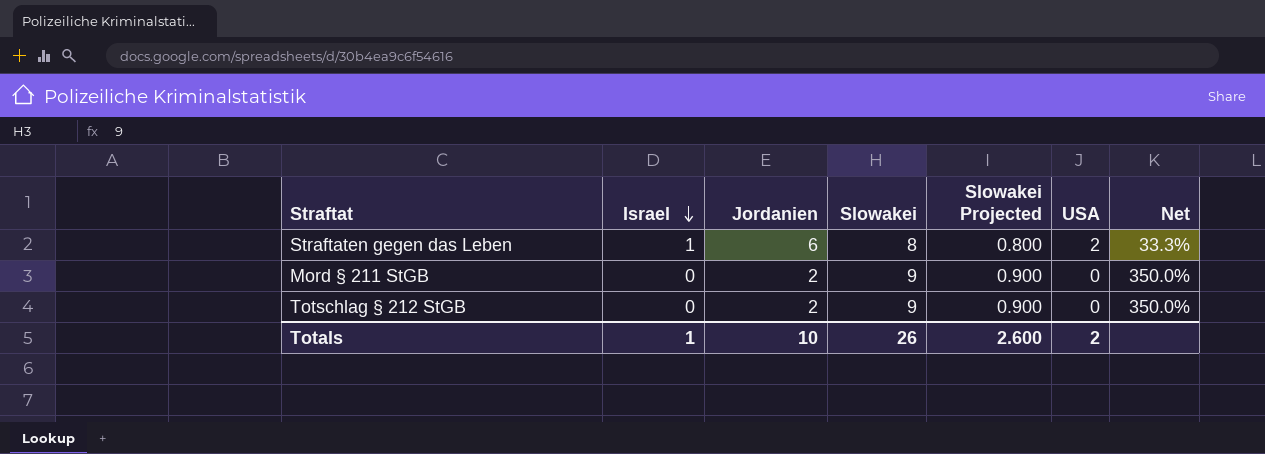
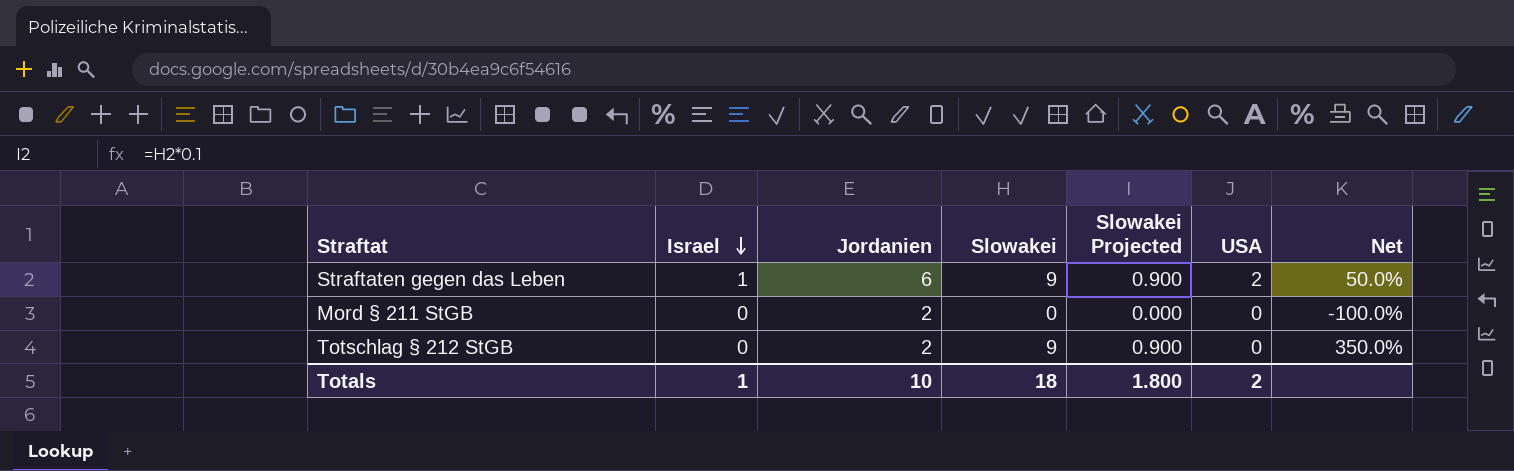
Straftaten gegen das Leben | Slowakei: 8 -> 9
Straftaten gegen das Leben | Slowakei Projected: 0.800 -> 0.900
Straftaten gegen das Leben | Net: 33.3% -> 50.0%
Mord § 211 StGB | Slowakei: 9 -> 0
Mord § 211 StGB | Slowakei Projected: 0.900 -> 0.000
Mord § 211 StGB | Net: 350.0% -> -100.0%
Totals | Slowakei: 26 -> 18
Totals | Slowakei Projected: 2.600 -> 1.800

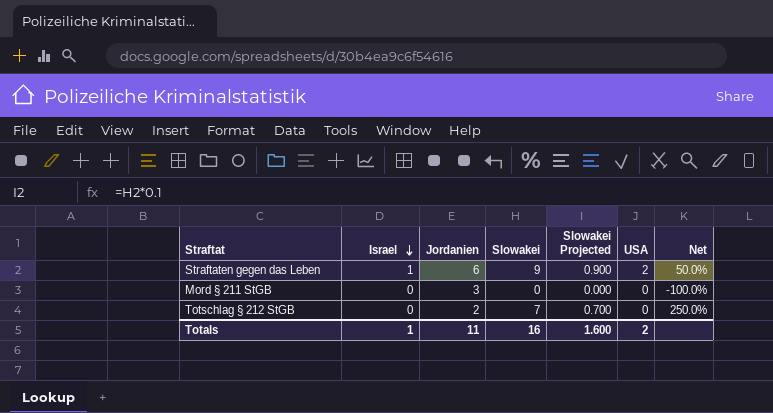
Mord § 211 StGB | Jordanien: 2 -> 3
Totschlag § 212 StGB | Slowakei: 9 -> 7
Totschlag § 212 StGB | Slowakei Projected: 0.900 -> 0.700
Totschlag § 212 StGB | Net: 350.0% -> 250.0%
Totals | Jordanien: 10 -> 11
Totals | Slowakei: 18 -> 16
Totals | Slowakei Projected: 1.800 -> 1.600

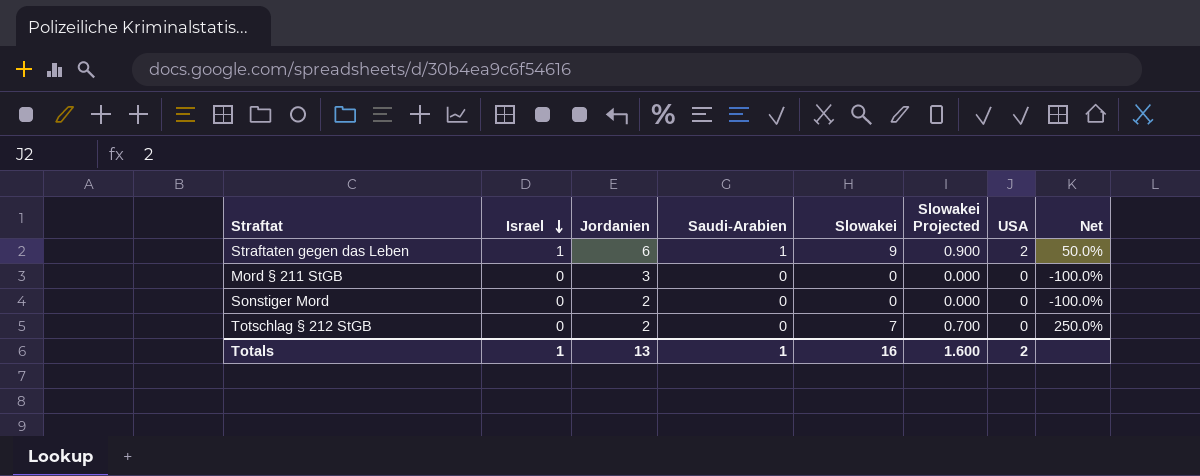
column Saudi-Arabien | position: none -> 4
row Sonstiger Mord: none -> 0 | 2 | 0 | 0 | 0.000 | 0 | -100.0%
Totals | Jordanien: 11 -> 13

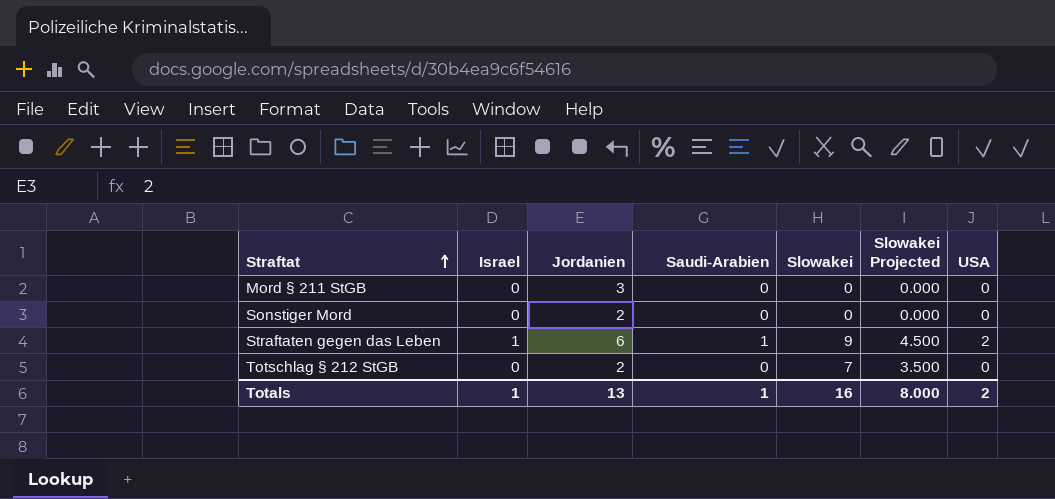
row order: Israel descending -> Straftat ascending
column Net | formula: ([Slowakei] - [Jordanien]) / [Jordanien] -> none
column Slowakei Projected | formula: [Slowakei] * 0.1 -> [Slowakei] * 0.5
Totals | Slowakei Projected: 1.600 -> 8.000

